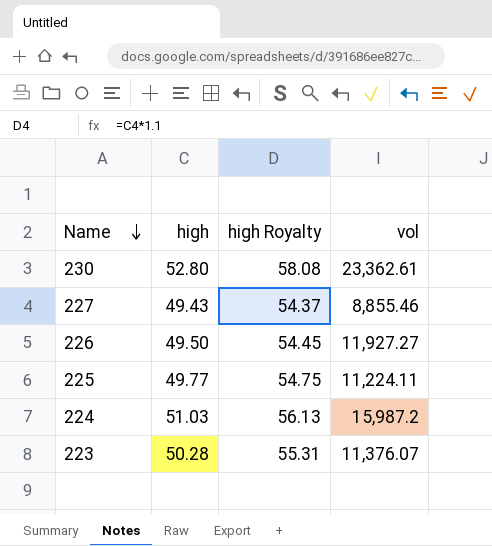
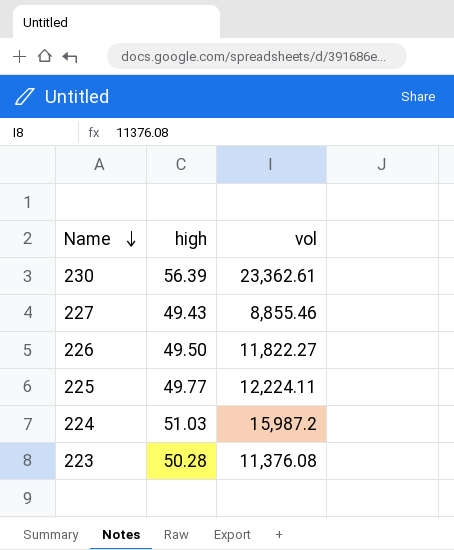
column high Royalty | formula: [high] * 1.1 -> none
230 | high: 52.80 -> 56.39
226 | vol: 11,927.27 -> 11,822.27
225 | vol: 11,224.11 -> 12,224.11
223 | vol: 11,376.07 -> 11,376.08

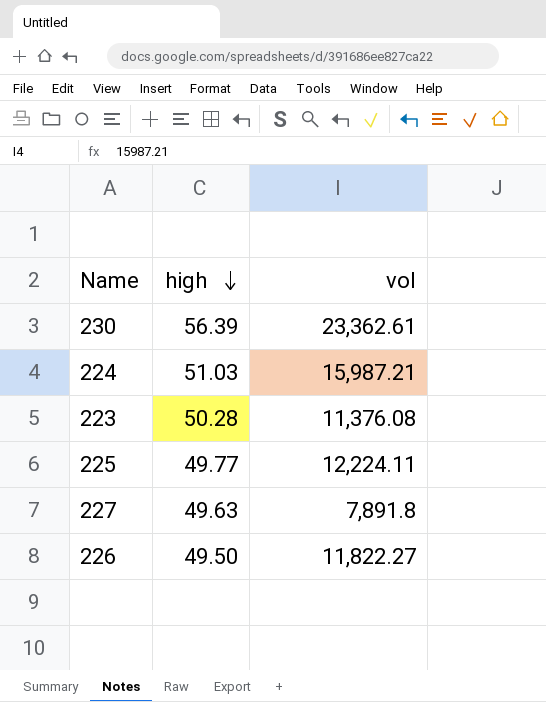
row order: Name descending -> high descending
224 | vol: 15,987.2 -> 15,987.21
227 | high: 49.43 -> 49.63
227 | vol: 8,855.46 -> 7,891.8

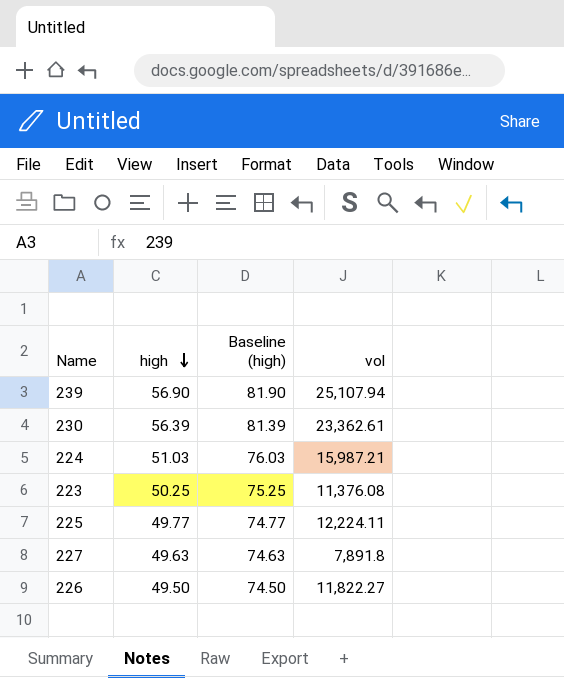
column Baseline (high) | formula: none -> [high] + 25
row 239: none -> 56.90 | 81.90 | 25,107.94
223 | high: 50.28 -> 50.25

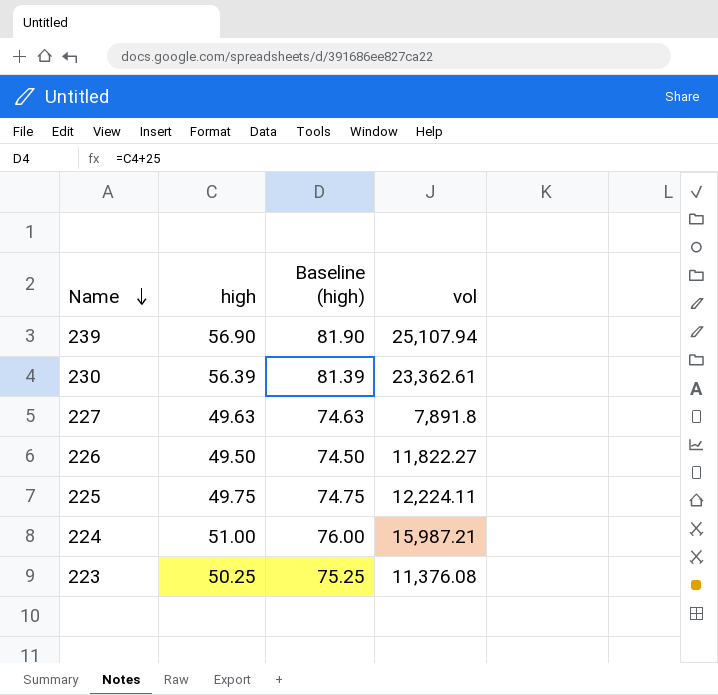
row order: high descending -> Name descending
225 | high: 49.77 -> 49.75
225 | Baseline (high): 74.77 -> 74.75
224 | high: 51.03 -> 51.00
224 | Baseline (high): 76.03 -> 76.00

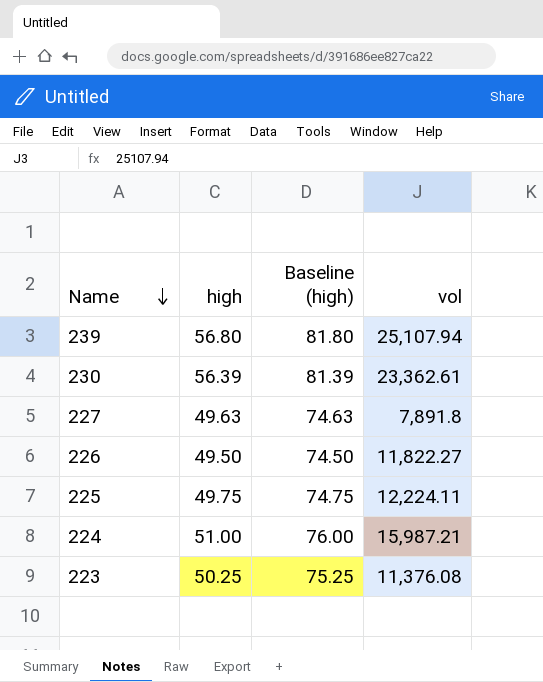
239 | high: 56.90 -> 56.80
239 | Baseline (high): 81.90 -> 81.80

